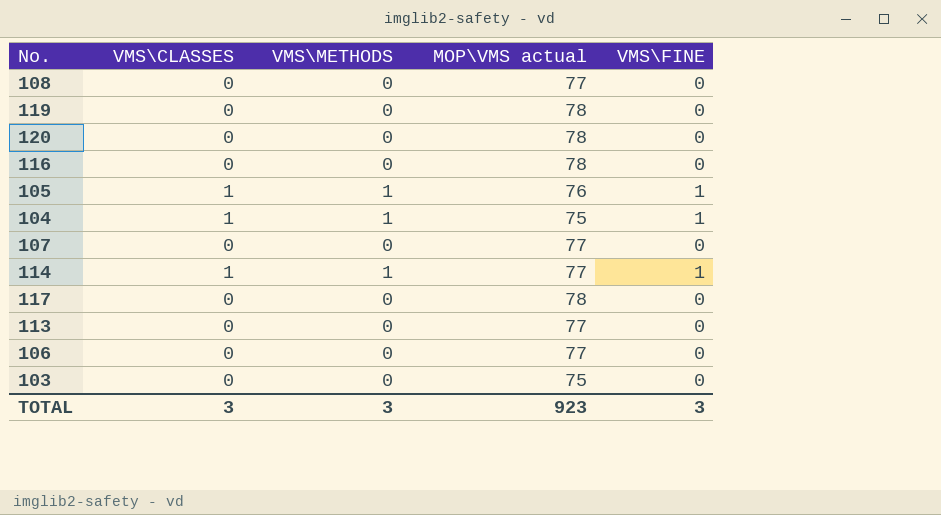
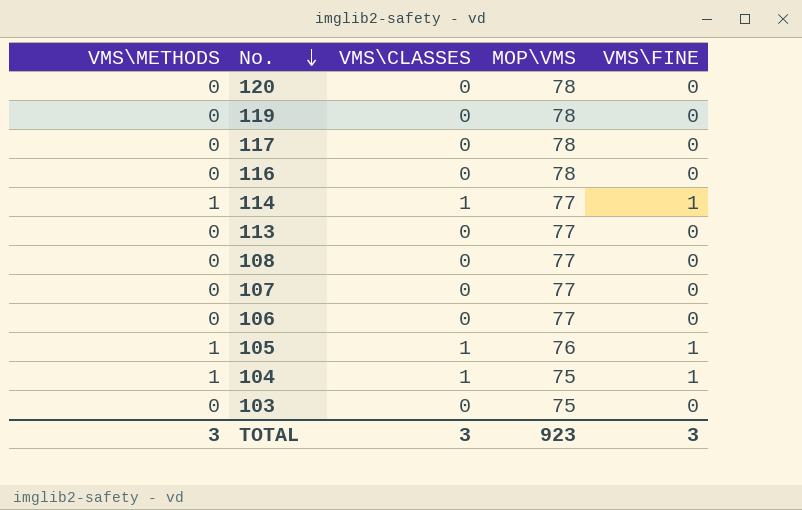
row order: none -> No. descending
column VMS\METHODS | position: 3 -> 1
column name: MOP\VMS actual -> MOP\VMS

